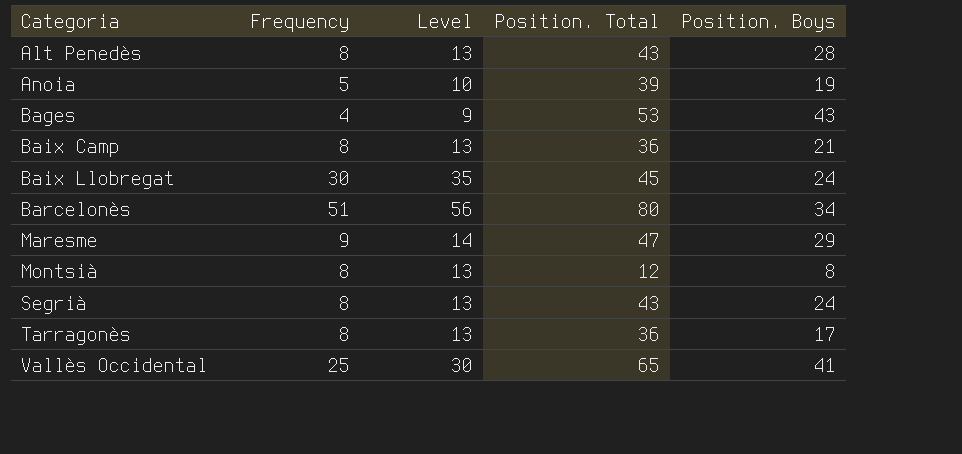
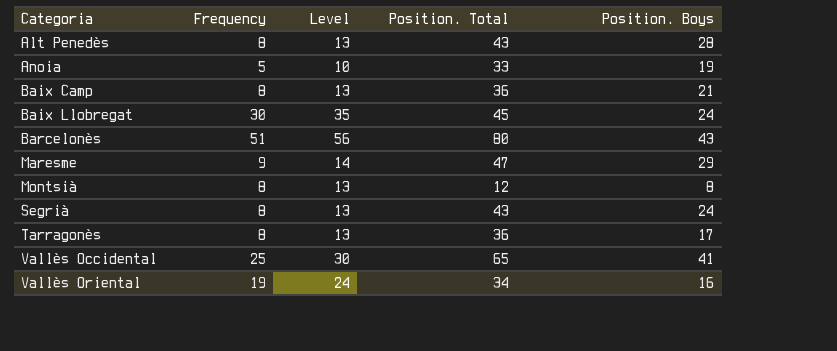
row Bages: 4 | 9 | 53 | 43 -> none
Anoia | Position. Total: 39 -> 33
Barcelonès | Position. Boys: 34 -> 43
row Vallès Oriental: none -> 19 | 24 | 34 | 16

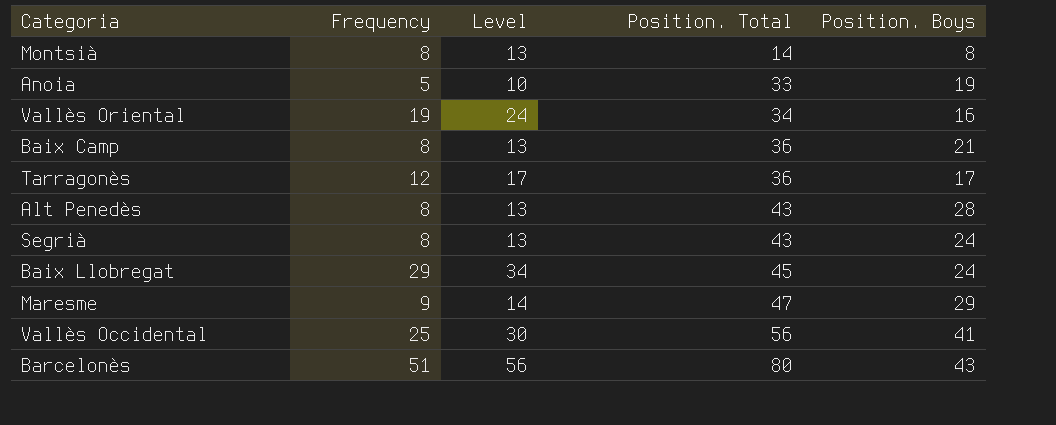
row order: Categoria ascending -> Position. Total ascending
Montsià | Position. Total: 12 -> 14
Tarragonès | Frequency: 8 -> 12
Tarragonès | Level: 13 -> 17
Baix Llobregat | Frequency: 30 -> 29
Baix Llobregat | Level: 35 -> 34
Vallès Occidental | Position. Total: 65 -> 56

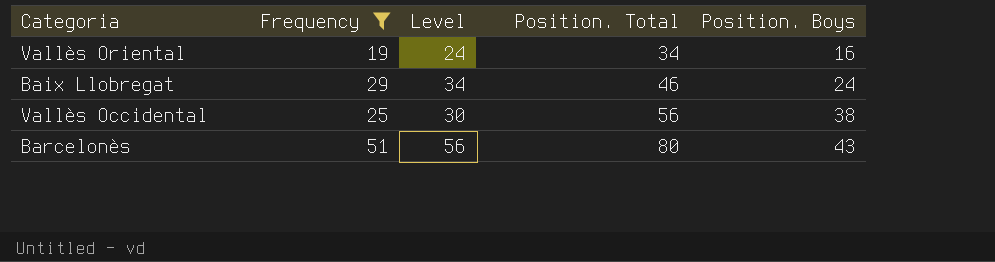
filter: none -> Frequency >= 19
Baix Llobregat | Position. Total: 45 -> 46
Vallès Occidental | Position. Boys: 41 -> 38

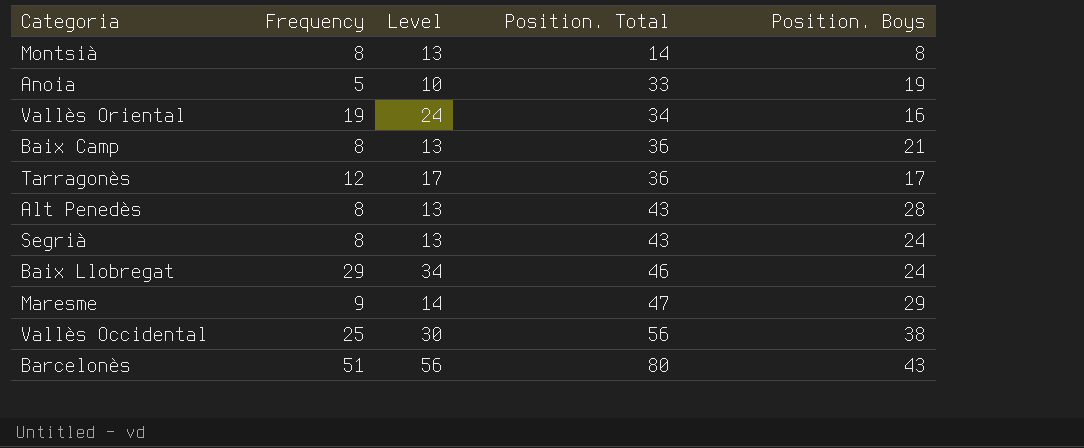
filter: Frequency >= 19 -> none

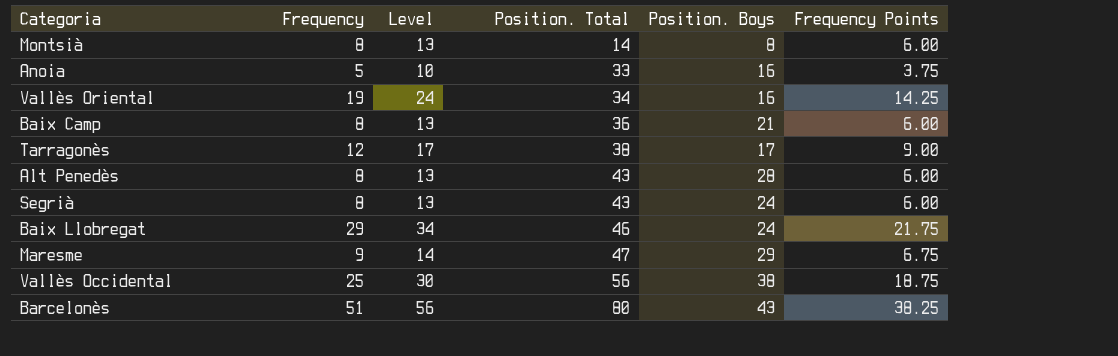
column Frequency Points | formula: none -> [Frequency] * 0.75
Anoia | Position. Boys: 19 -> 16
Tarragonès | Position. Total: 36 -> 38

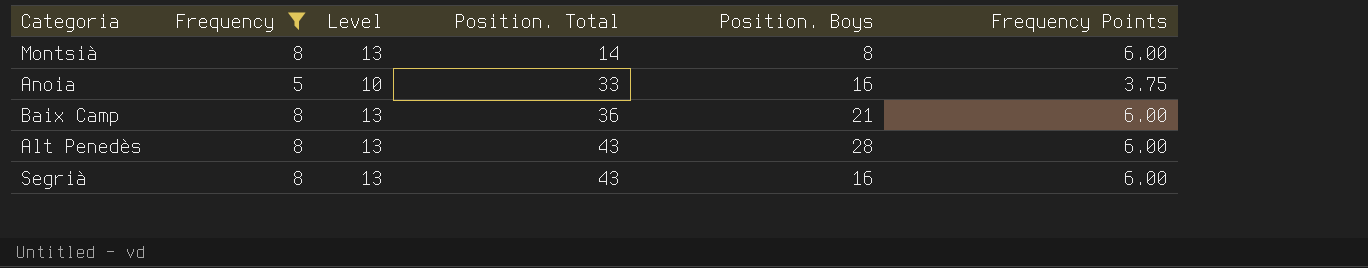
filter: none -> Frequency <= 8
Segrià | Position. Boys: 24 -> 16

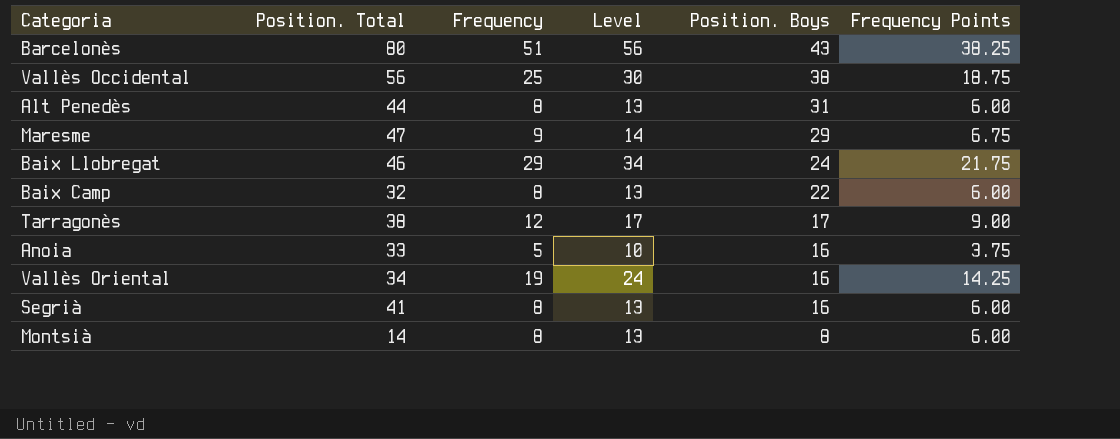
filter: Frequency <= 8 -> none
row order: Position. Total ascending -> Position. Boys descending
column Position. Total | position: 4 -> 2
Alt Penedès | Position. Total: 43 -> 44
Alt Penedès | Position. Boys: 28 -> 31
Baix Camp | Position. Total: 36 -> 32
Baix Camp | Position. Boys: 21 -> 22
Segrià | Position. Total: 43 -> 41

